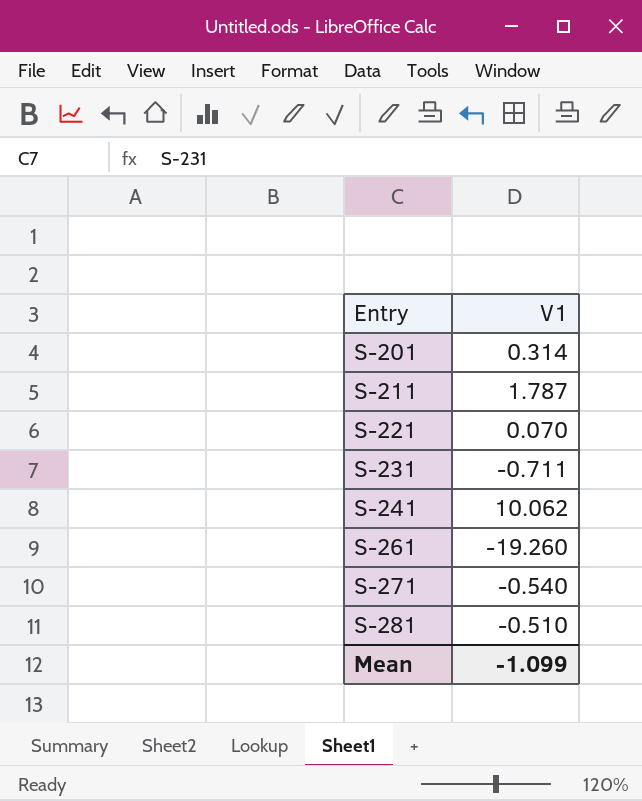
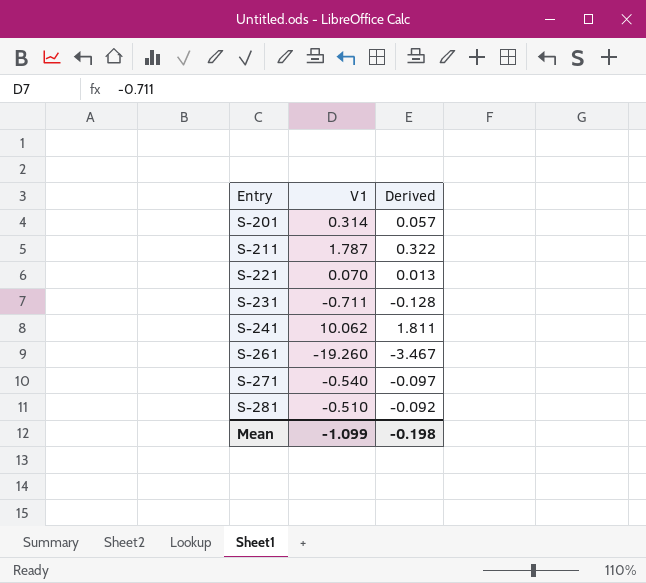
column Derived | formula: none -> [V1] * 0.18

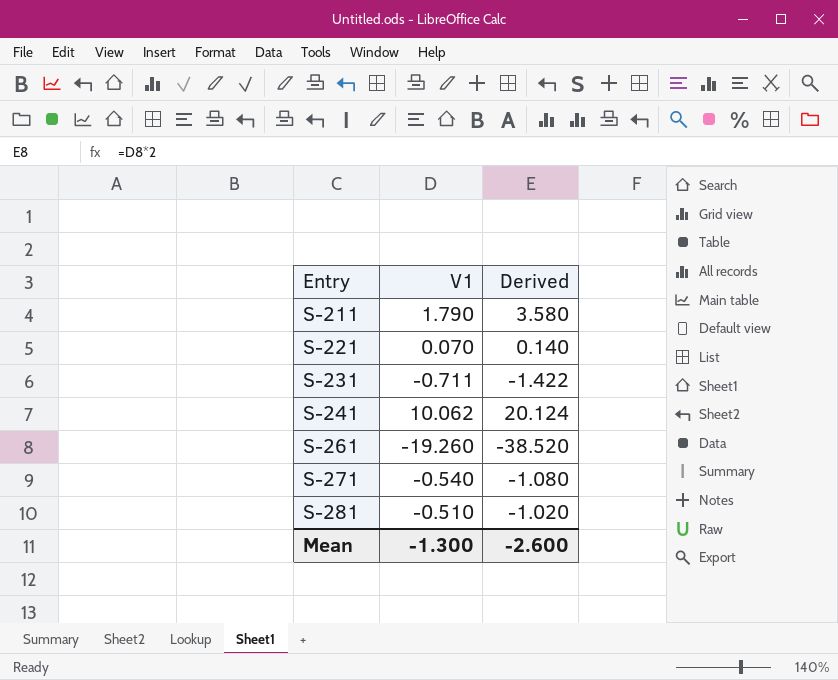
column Derived | formula: [V1] * 0.18 -> [V1] * 2
row S-201: 0.314 | 0.057 -> none
S-211 | V1: 1.787 -> 1.790
Mean | V1: -1.099 -> -1.300
Mean | Derived: -0.198 -> -2.600

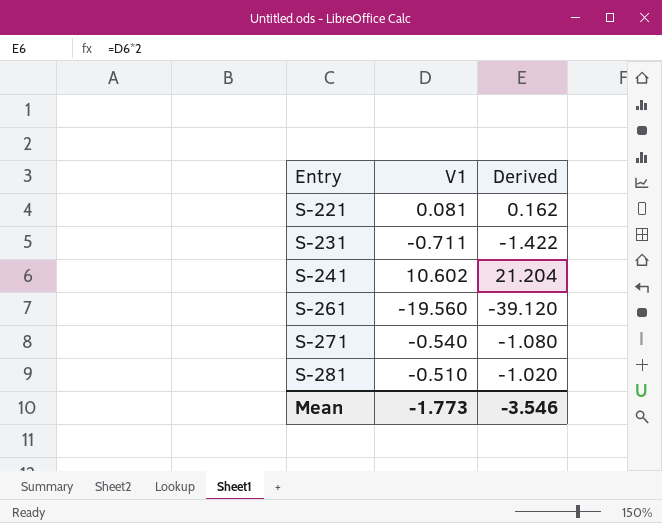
row S-211: 1.790 | 3.580 -> none
S-221 | V1: 0.070 -> 0.081
S-221 | Derived: 0.140 -> 0.162
S-241 | V1: 10.062 -> 10.602
S-241 | Derived: 20.124 -> 21.204
S-261 | V1: -19.260 -> -19.560
S-261 | Derived: -38.520 -> -39.120
Mean | V1: -1.300 -> -1.773
Mean | Derived: -2.600 -> -3.546

